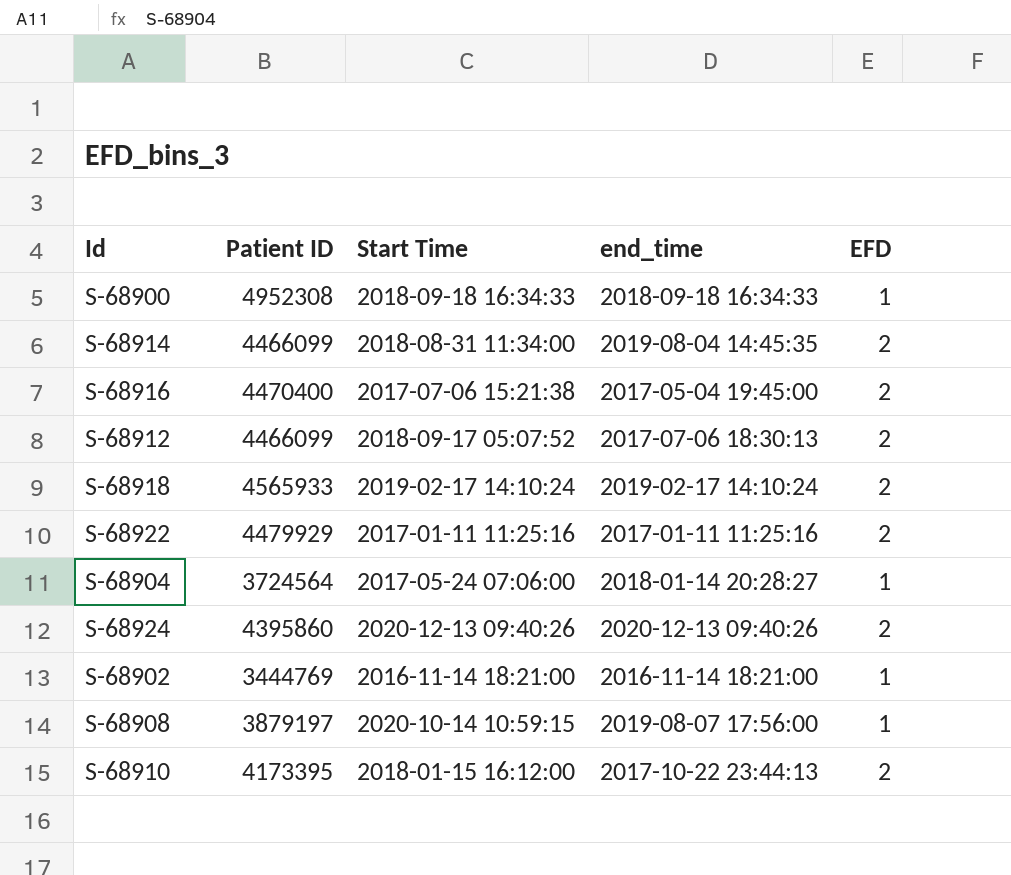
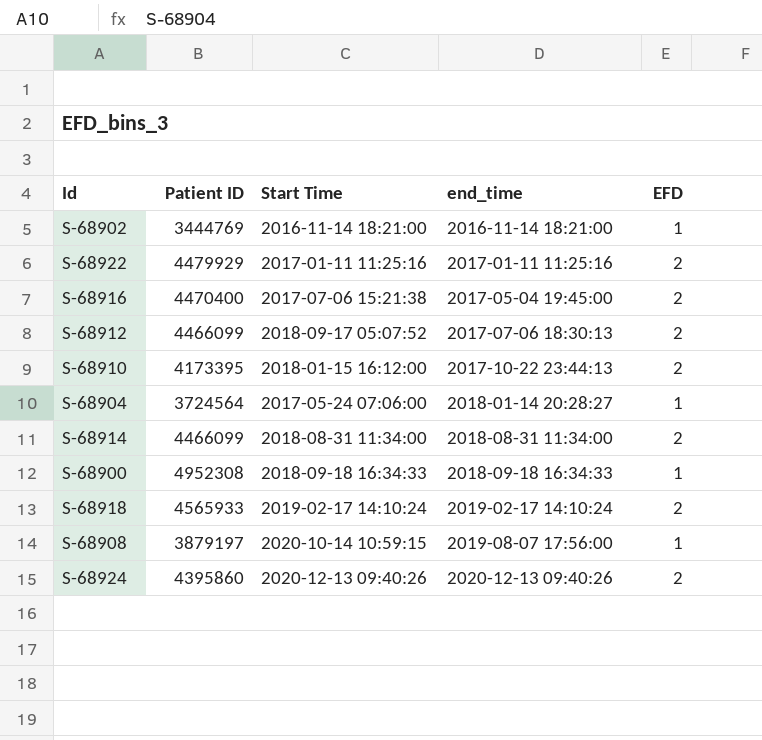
row order: none -> end_time ascending
S-68914 | end_time: 2019-08-04 14:45:35 -> 2018-08-31 11:34:00

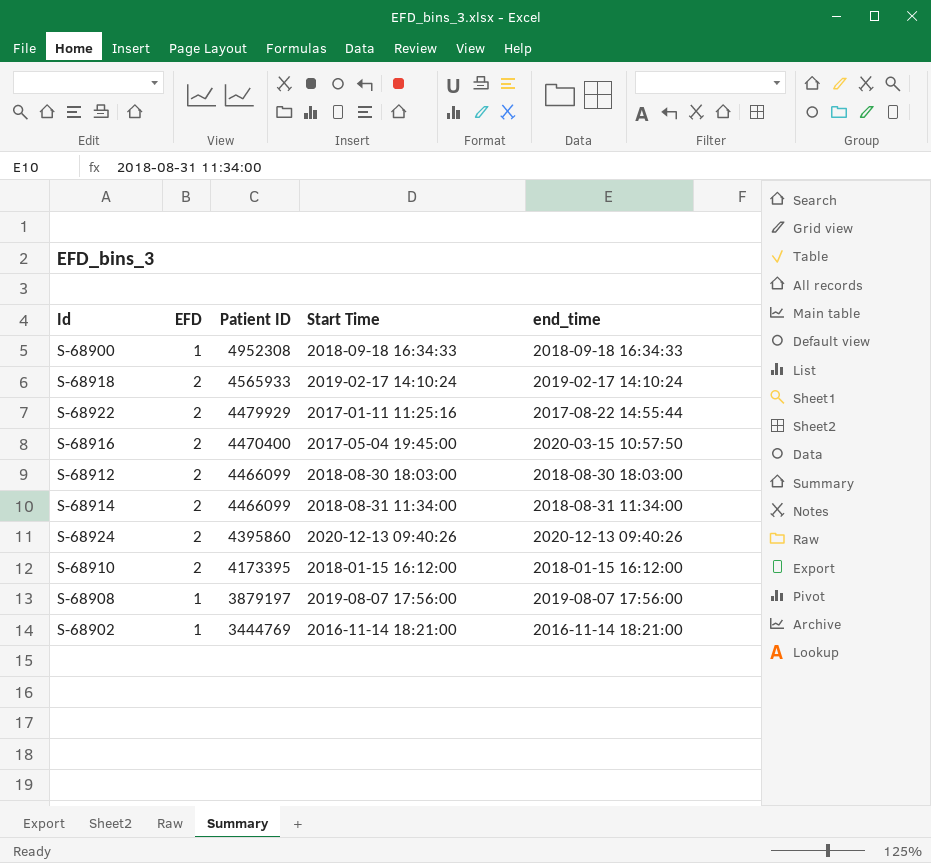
row order: end_time ascending -> Patient ID descending
column EFD | position: 5 -> 2
row S-68904: 3724564 | 2017-05-24 07:06:00 | 2018-01-14 20:28:27 | 1 -> none
S-68922 | end_time: 2017-01-11 11:25:16 -> 2017-08-22 14:55:44
S-68916 | Start Time: 2017-07-06 15:21:38 -> 2017-05-04 19:45:00
S-68916 | end_time: 2017-05-04 19:45:00 -> 2020-03-15 10:57:50
S-68912 | Start Time: 2018-09-17 05:07:52 -> 2018-08-30 18:03:00
S-68912 | end_time: 2017-07-06 18:30:13 -> 2018-08-30 18:03:00
S-68910 | end_time: 2017-10-22 23:44:13 -> 2018-01-15 16:12:00
S-68908 | Start Time: 2020-10-14 10:59:15 -> 2019-08-07 17:56:00

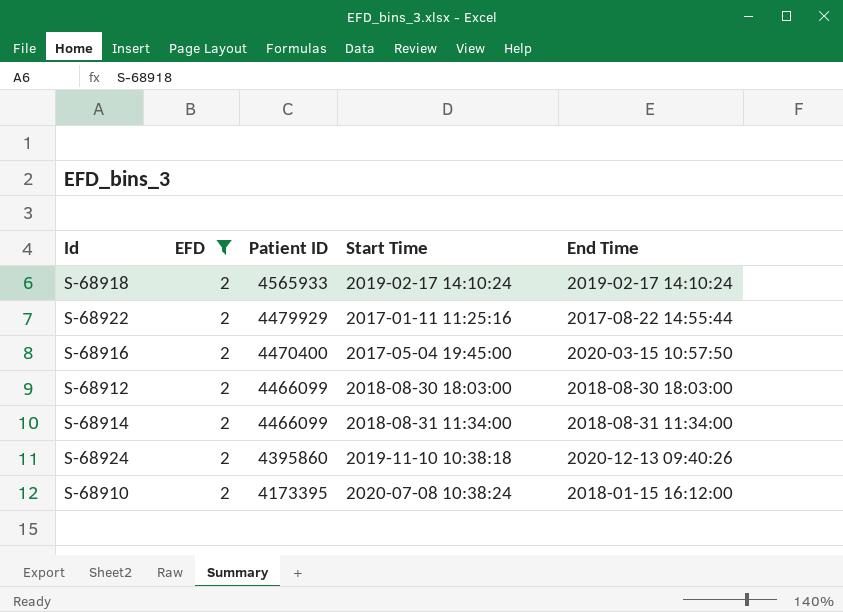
filter: none -> EFD = 2
column name: end_time -> End Time
S-68924 | Start Time: 2020-12-13 09:40:26 -> 2019-11-10 10:38:18
S-68910 | Start Time: 2018-01-15 16:12:00 -> 2020-07-08 10:38:24

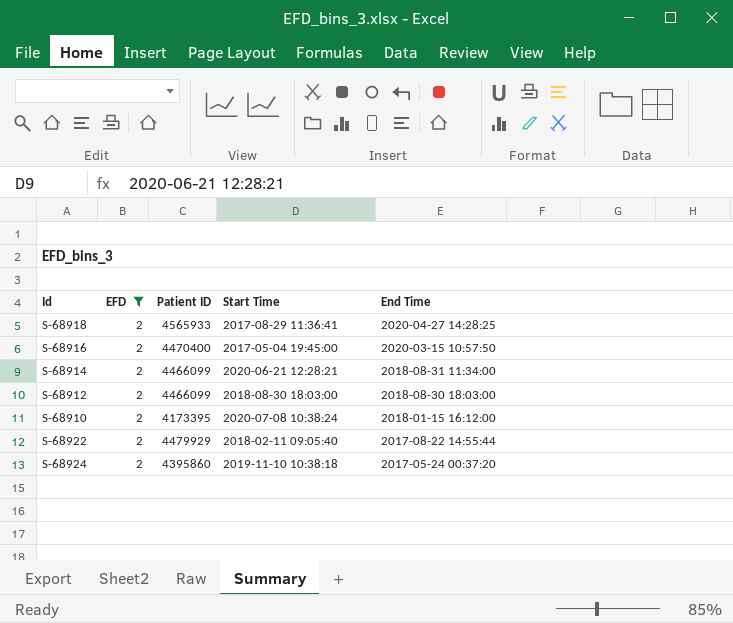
row order: Patient ID descending -> End Time descending
S-68918 | Start Time: 2019-02-17 14:10:24 -> 2017-08-29 11:36:41
S-68918 | End Time: 2019-02-17 14:10:24 -> 2020-04-27 14:28:25
S-68914 | Start Time: 2018-08-31 11:34:00 -> 2020-06-21 12:28:21
S-68922 | Start Time: 2017-01-11 11:25:16 -> 2018-02-11 09:05:40
S-68924 | End Time: 2020-12-13 09:40:26 -> 2017-05-24 00:37:20

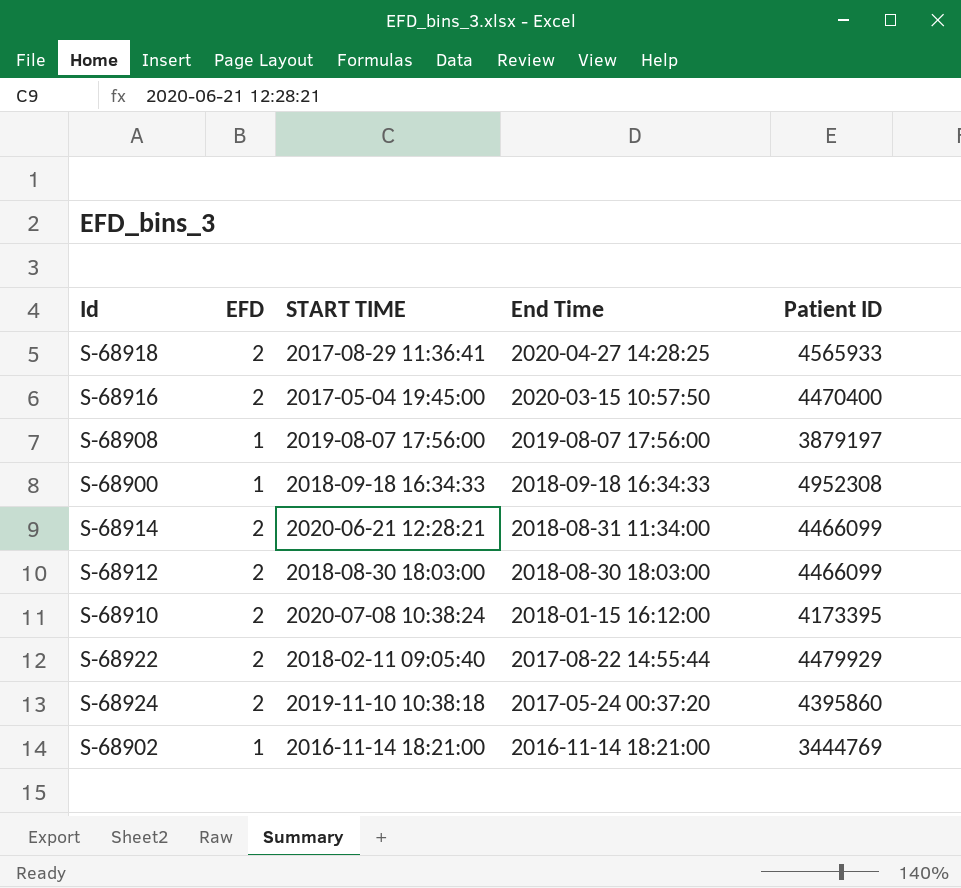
filter: EFD = 2 -> none
column name: Start Time -> START TIME
column Patient ID | position: 3 -> 5

